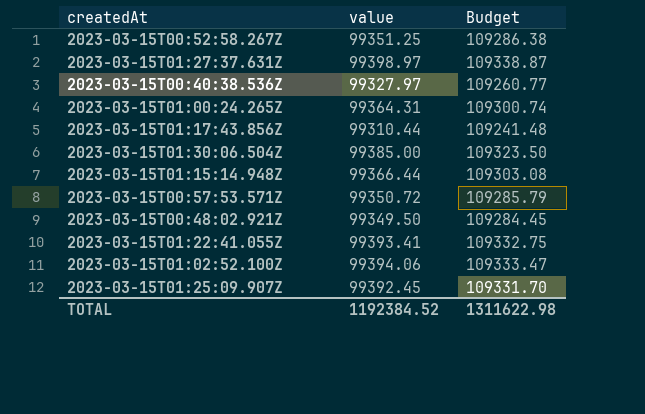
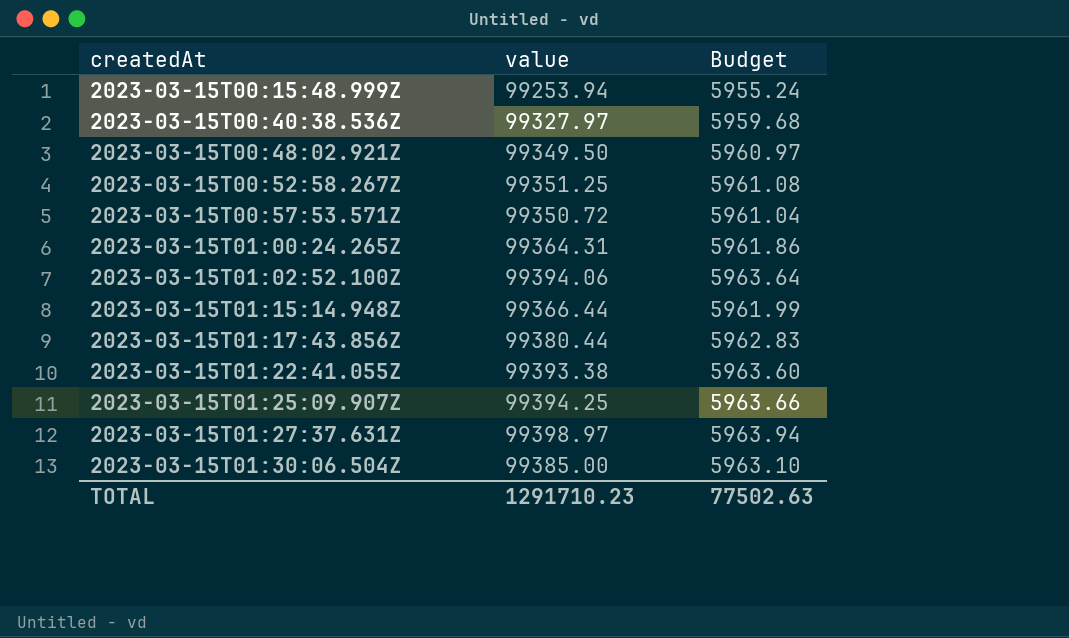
row order: none -> createdAt ascending
column Budget | formula: [value] * 1.1 -> [value] * 0.06
row 2023-03-15T00:15:48.999Z: none -> 99253.94 | 5955.24
2023-03-15T01:17:43.856Z | value: 99310.44 -> 99380.44
2023-03-15T01:22:41.055Z | value: 99393.41 -> 99393.38
2023-03-15T01:25:09.907Z | value: 99392.45 -> 99394.25
TOTAL | value: 1192384.52 -> 1291710.23
TOTAL | Budget: 1311622.98 -> 77502.63

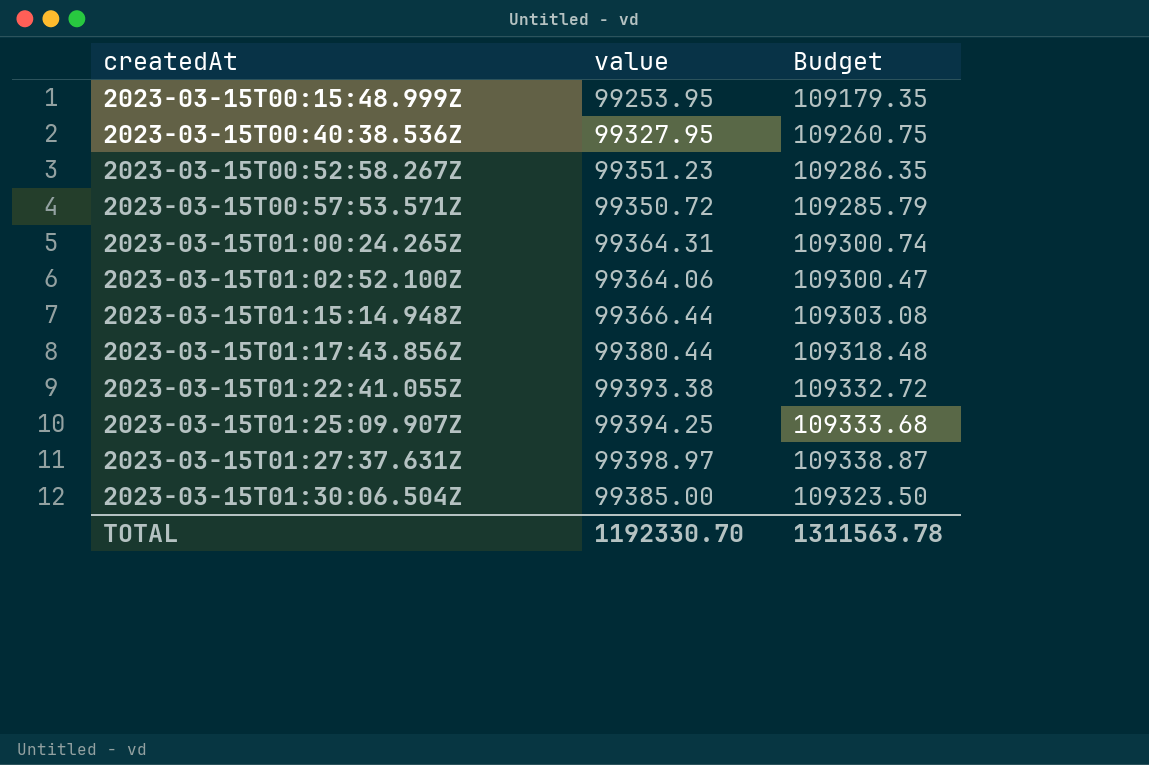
column Budget | formula: [value] * 0.06 -> [value] * 1.1
row 2023-03-15T00:48:02.921Z: 99349.50 | 5960.97 -> none
2023-03-15T00:15:48.999Z | value: 99253.94 -> 99253.95
2023-03-15T00:40:38.536Z | value: 99327.97 -> 99327.95
2023-03-15T00:52:58.267Z | value: 99351.25 -> 99351.23
2023-03-15T01:02:52.100Z | value: 99394.06 -> 99364.06
TOTAL | value: 1291710.23 -> 1192330.70
TOTAL | Budget: 77502.63 -> 1311563.78

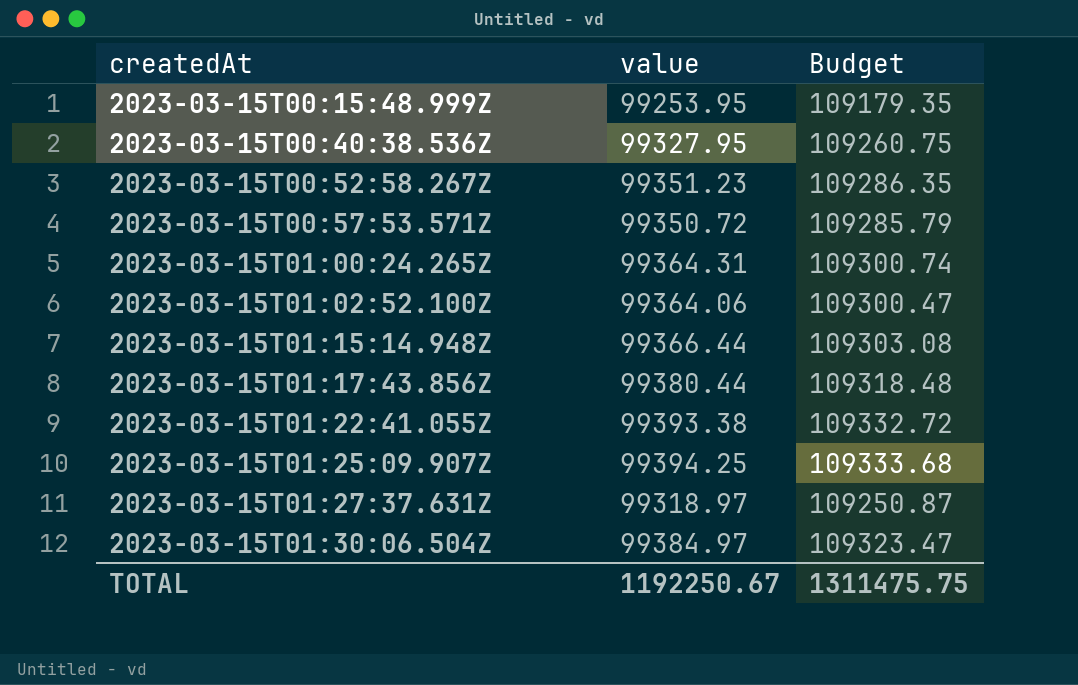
2023-03-15T01:27:37.631Z | value: 99398.97 -> 99318.97
2023-03-15T01:27:37.631Z | Budget: 109338.87 -> 109250.87
2023-03-15T01:30:06.504Z | value: 99385.00 -> 99384.97
2023-03-15T01:30:06.504Z | Budget: 109323.50 -> 109323.47
TOTAL | value: 1192330.70 -> 1192250.67
TOTAL | Budget: 1311563.78 -> 1311475.75

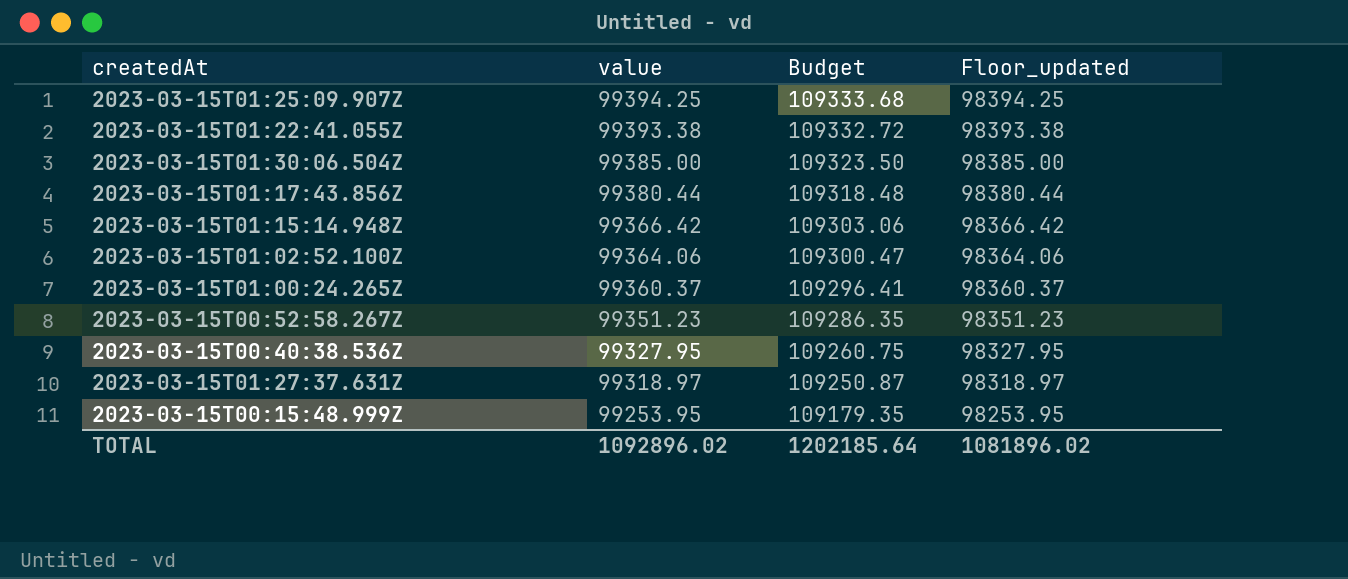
row order: createdAt ascending -> value descending
column Floor_updated | formula: none -> [value] - 1000
row 2023-03-15T00:57:53.571Z: 99350.72 | 109285.79 -> none
2023-03-15T01:30:06.504Z | value: 99384.97 -> 99385.00
2023-03-15T01:30:06.504Z | Budget: 109323.47 -> 109323.50
2023-03-15T01:15:14.948Z | value: 99366.44 -> 99366.42
2023-03-15T01:15:14.948Z | Budget: 109303.08 -> 109303.06
2023-03-15T01:00:24.265Z | value: 99364.31 -> 99360.37
2023-03-15T01:00:24.265Z | Budget: 109300.74 -> 109296.41
TOTAL | value: 1192250.67 -> 1092896.02
TOTAL | Budget: 1311475.75 -> 1202185.64

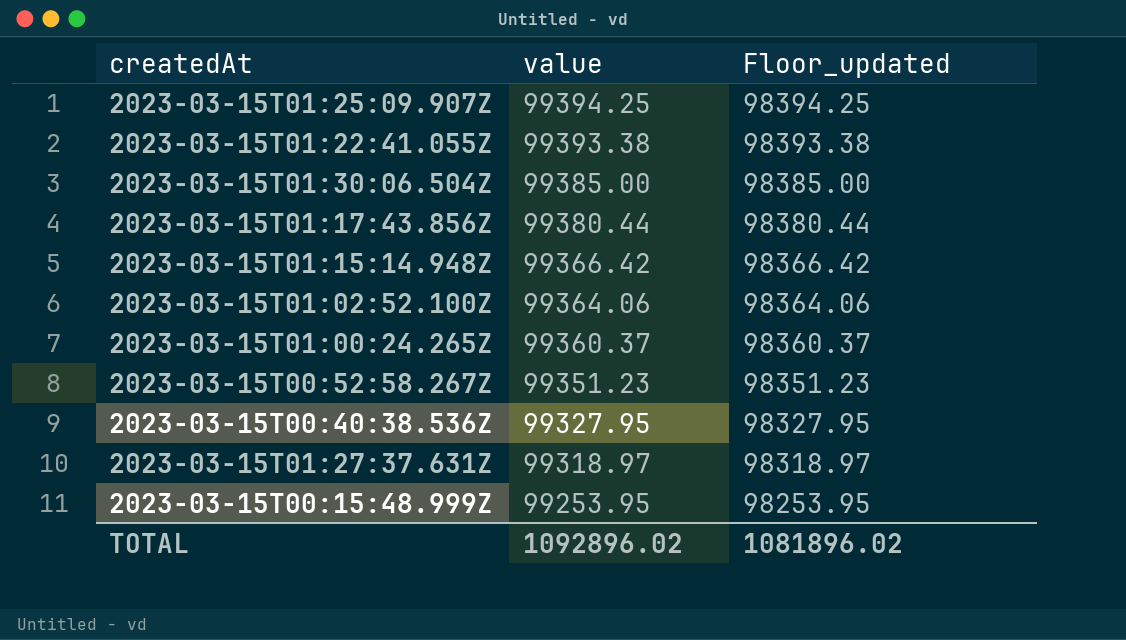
column Budget | formula: [value] * 1.1 -> none

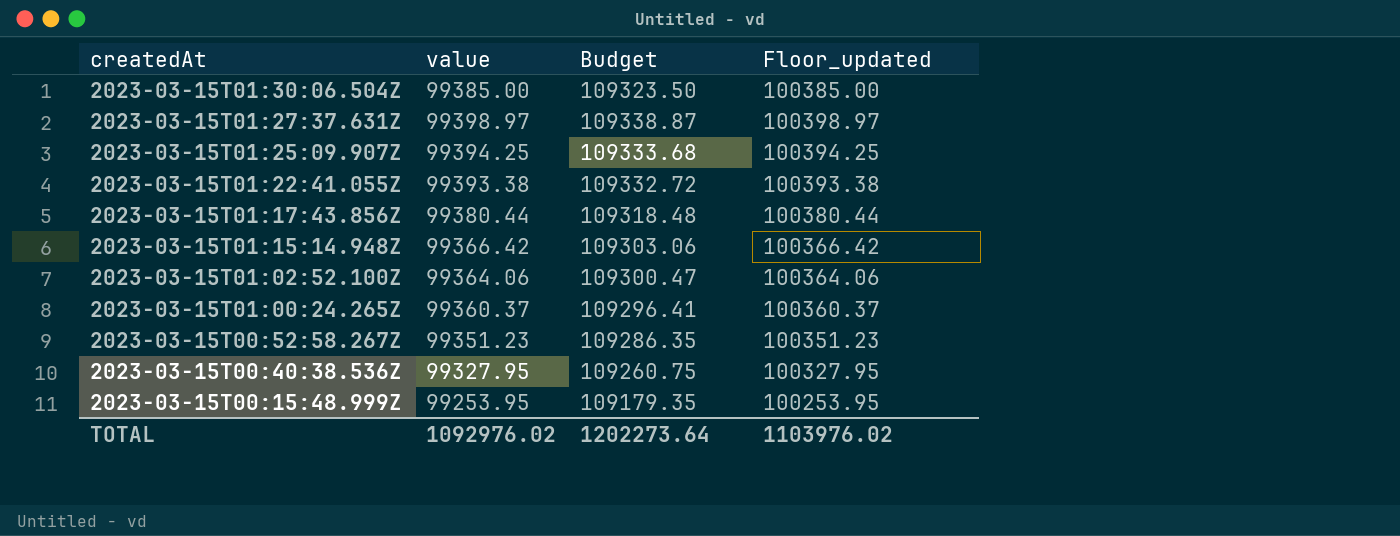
row order: value descending -> createdAt descending
column Budget | formula: none -> [value] * 1.1
column Floor_updated | formula: [value] - 1000 -> [value] + 1000
2023-03-15T01:27:37.631Z | value: 99318.97 -> 99398.97
TOTAL | value: 1092896.02 -> 1092976.02
TOTAL | Floor_updated: 1081896.02 -> 1103976.02

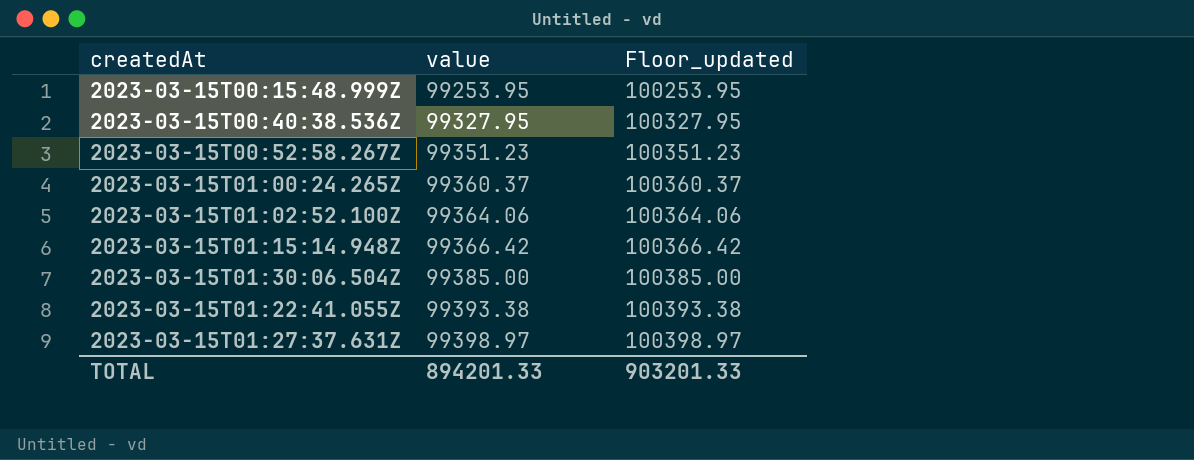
row order: createdAt descending -> value ascending
column Budget | formula: [value] * 1.1 -> none
row 2023-03-15T01:25:09.907Z: 99394.25 | 109333.68 | 100394.25 -> none
row 2023-03-15T01:17:43.856Z: 99380.44 | 109318.48 | 100380.44 -> none
TOTAL | value: 1092976.02 -> 894201.33
TOTAL | Floor_updated: 1103976.02 -> 903201.33

